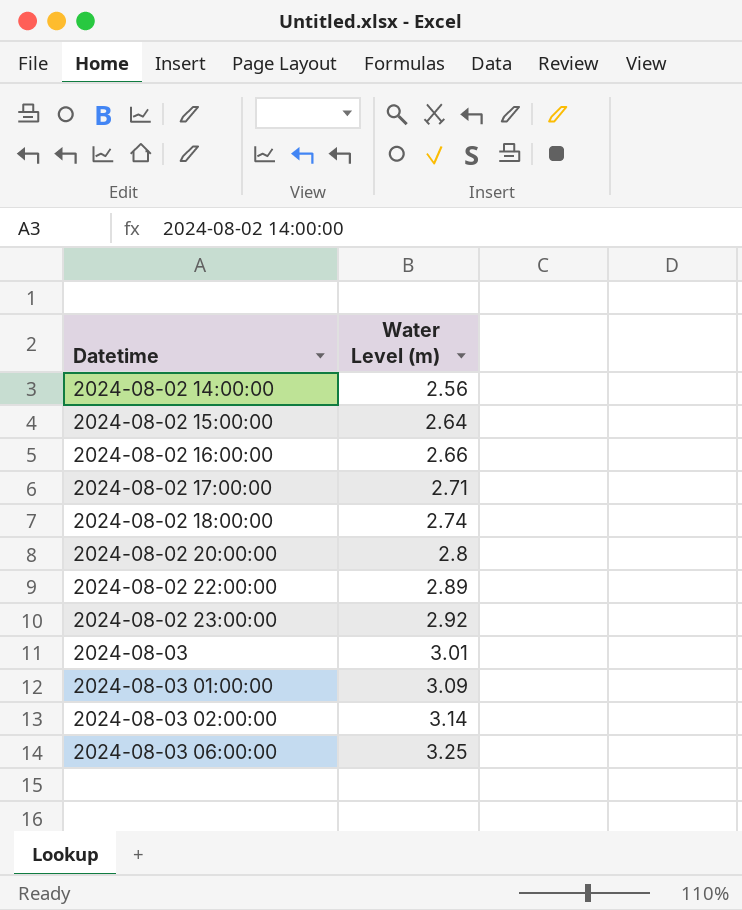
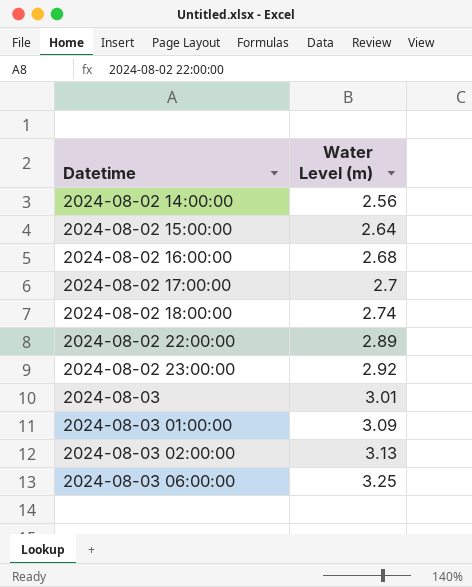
row 2024-08-02 20:00:00: 2.8 -> none
2024-08-02 16:00:00 | Water Level (m): 2.66 -> 2.68
2024-08-02 17:00:00 | Water Level (m): 2.71 -> 2.7
2024-08-03 02:00:00 | Water Level (m): 3.14 -> 3.13

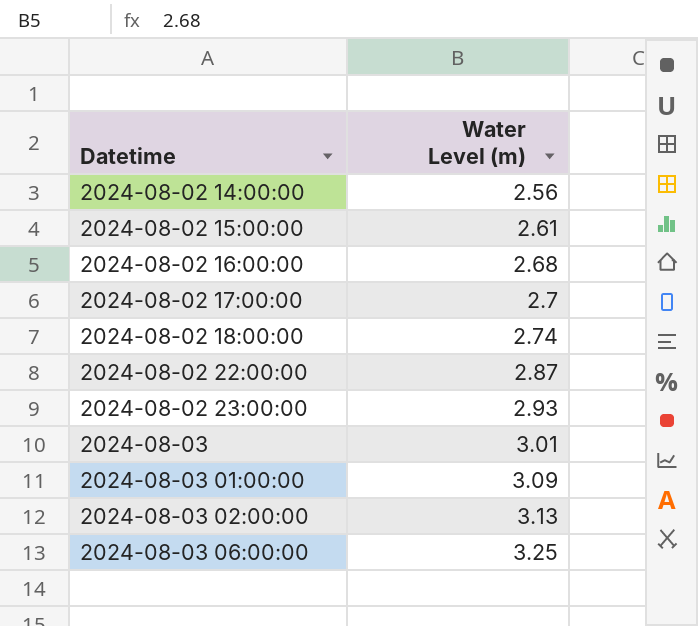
2024-08-02 15:00:00 | Water Level (m): 2.64 -> 2.61
2024-08-02 22:00:00 | Water Level (m): 2.89 -> 2.87
2024-08-02 23:00:00 | Water Level (m): 2.92 -> 2.93

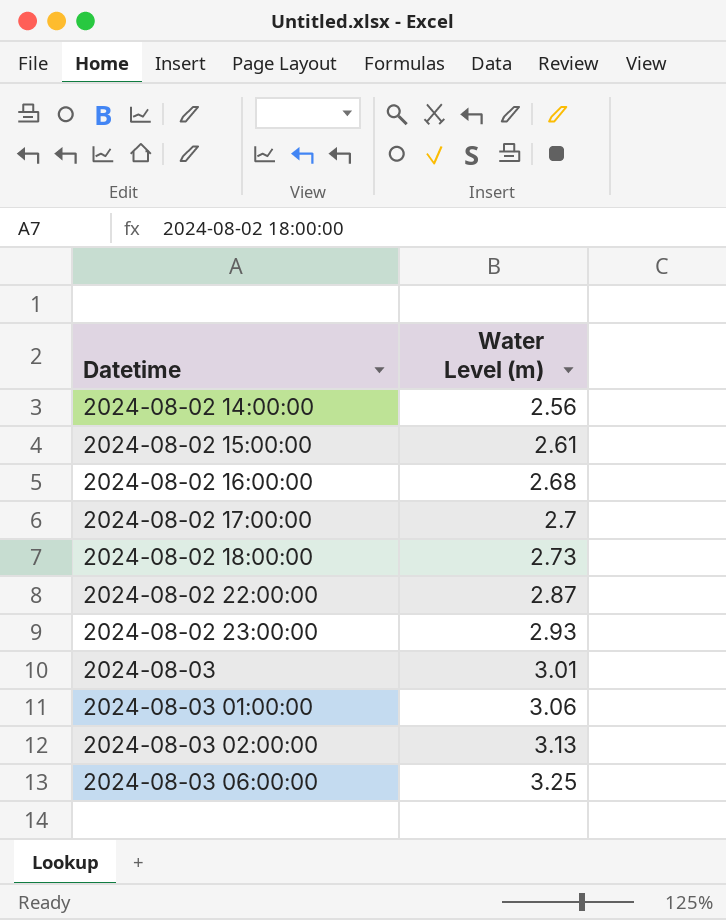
2024-08-02 18:00:00 | Water Level (m): 2.74 -> 2.73
2024-08-03 01:00:00 | Water Level (m): 3.09 -> 3.06

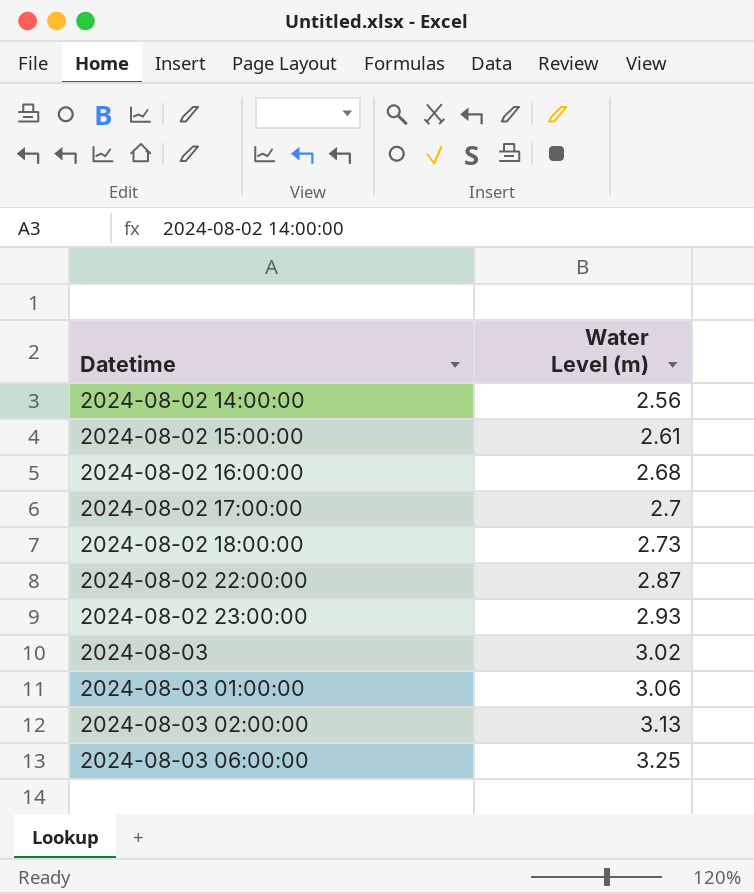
2024-08-03 | Water Level (m): 3.01 -> 3.02

